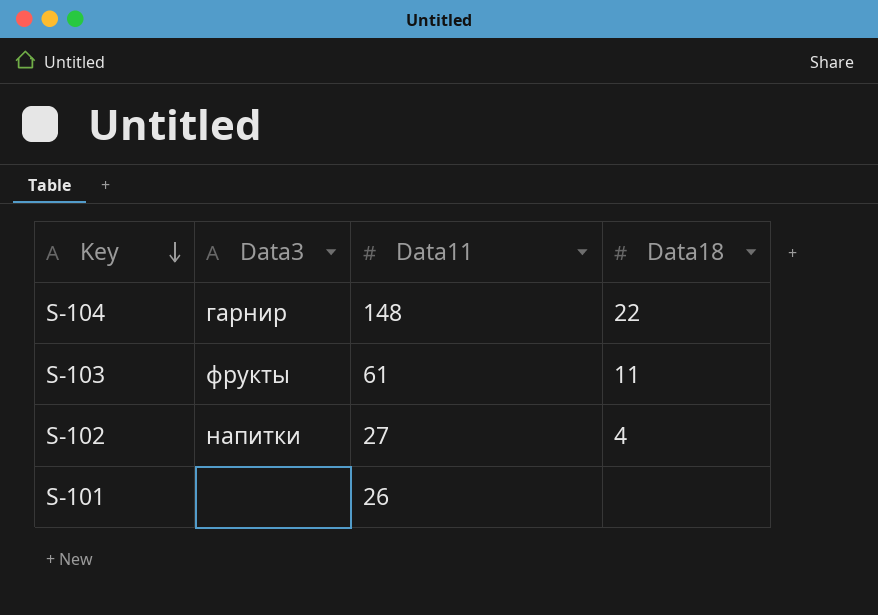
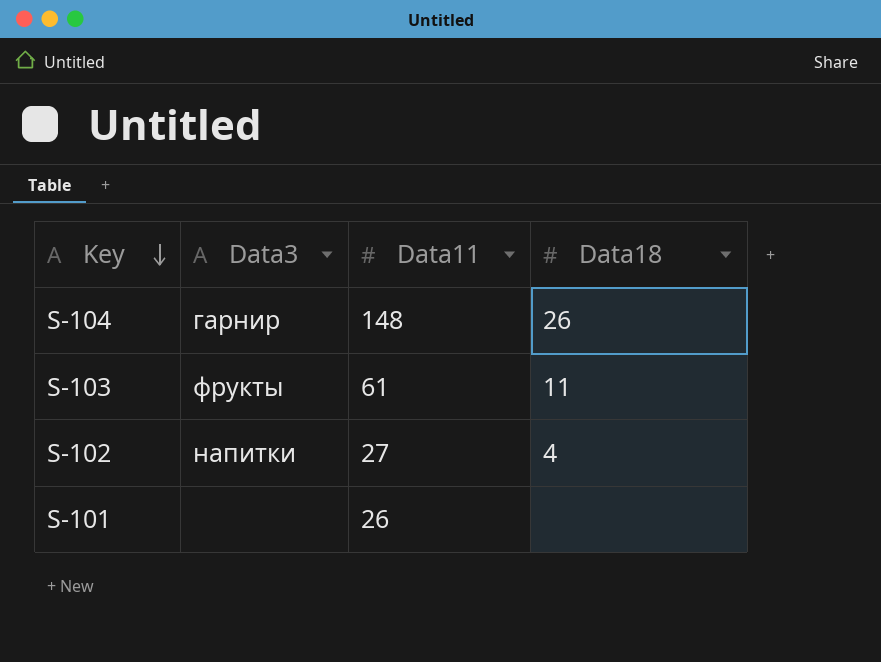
S-104 | Data18: 22 -> 26

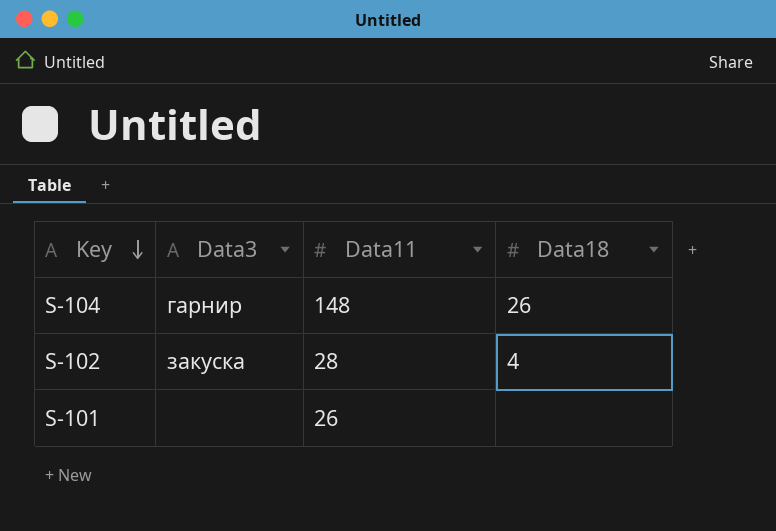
row S-103: фрукты | 61 | 11 -> none
S-102 | Data3: напитки -> закуска
S-102 | Data11: 27 -> 28

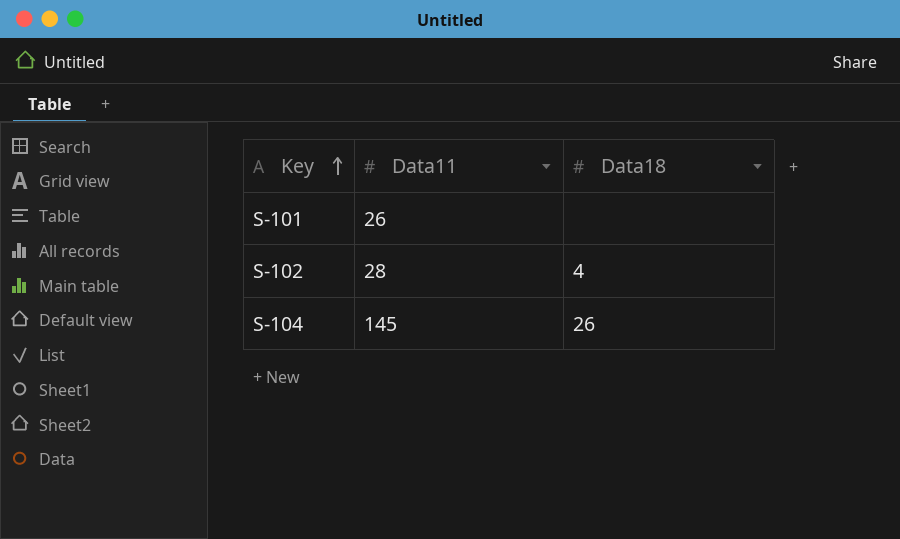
row order: Key descending -> Key ascending
column Data3 | position: 2 -> none
S-104 | Data11: 148 -> 145

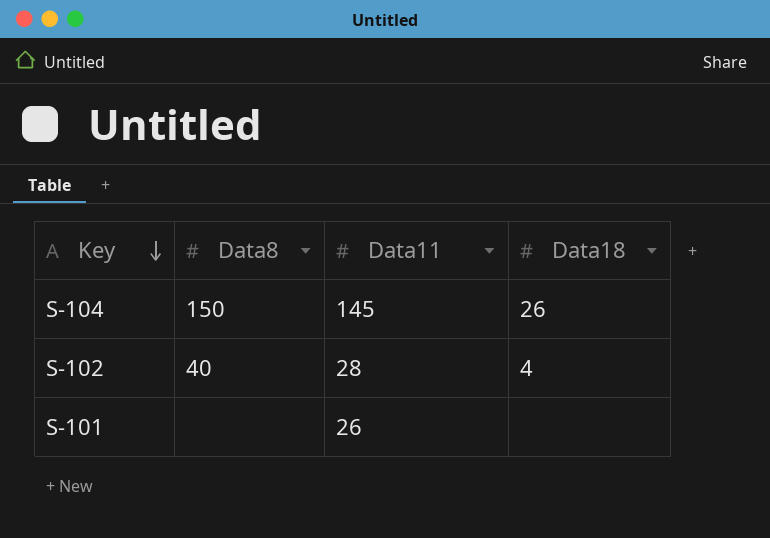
row order: Key ascending -> Key descending
column Data8 | position: none -> 2

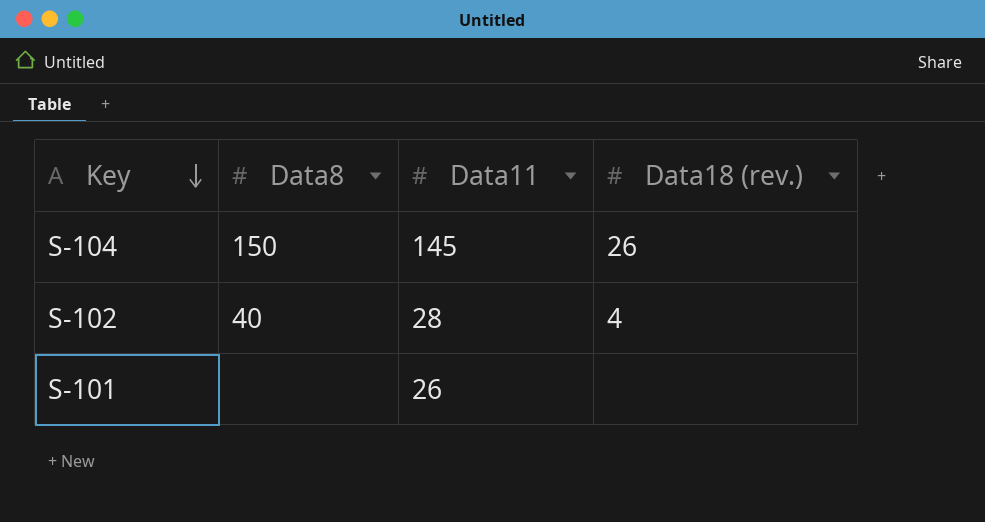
column name: Data18 -> Data18 (rev.)

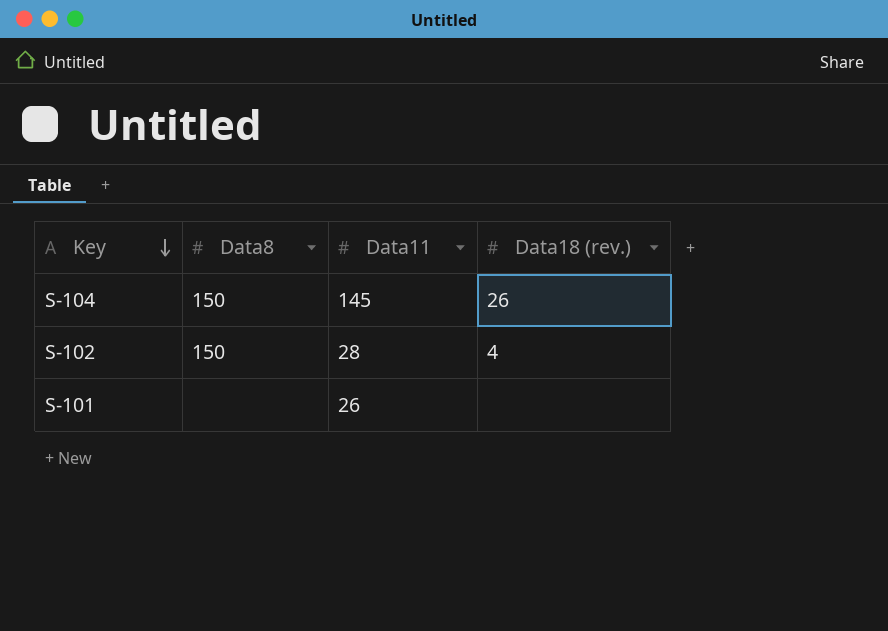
S-102 | Data8: 40 -> 150

